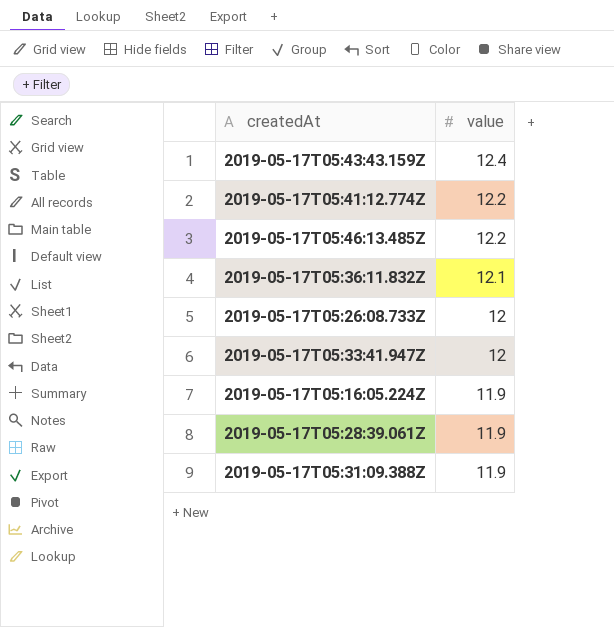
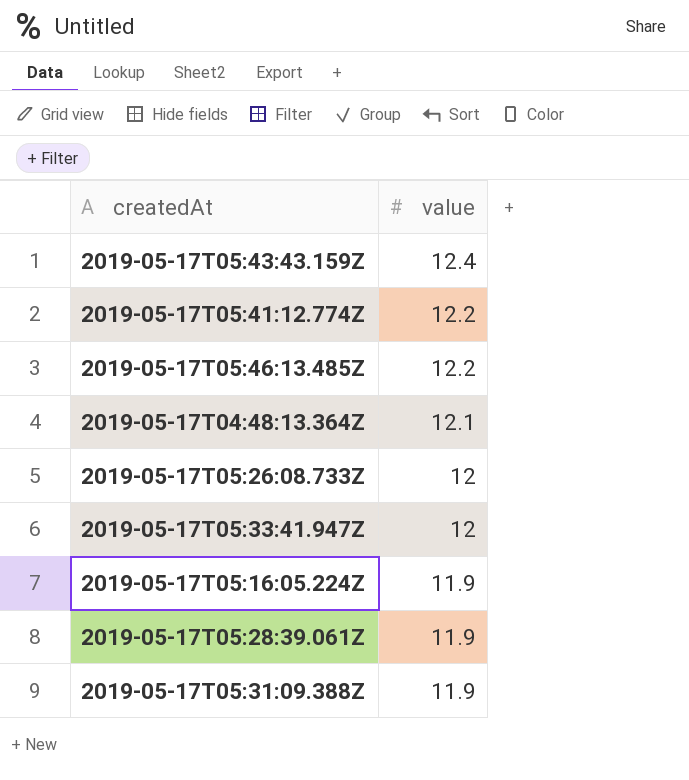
row 2019-05-17T05:36:11.832Z: 12.1 -> none
row 2019-05-17T04:48:13.364Z: none -> 12.1

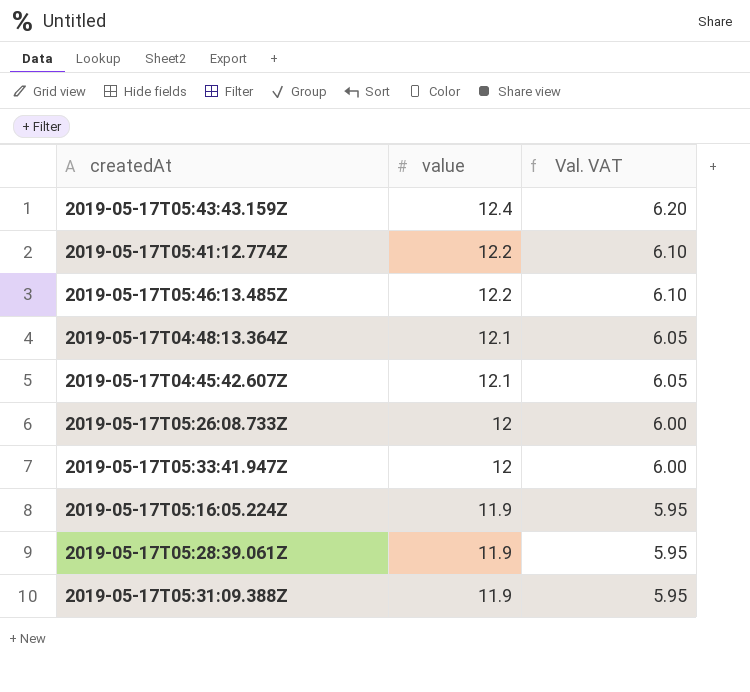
column Val. VAT | formula: none -> [value] * 0.5
row 2019-05-17T04:45:42.607Z: none -> 12.1 | 6.05

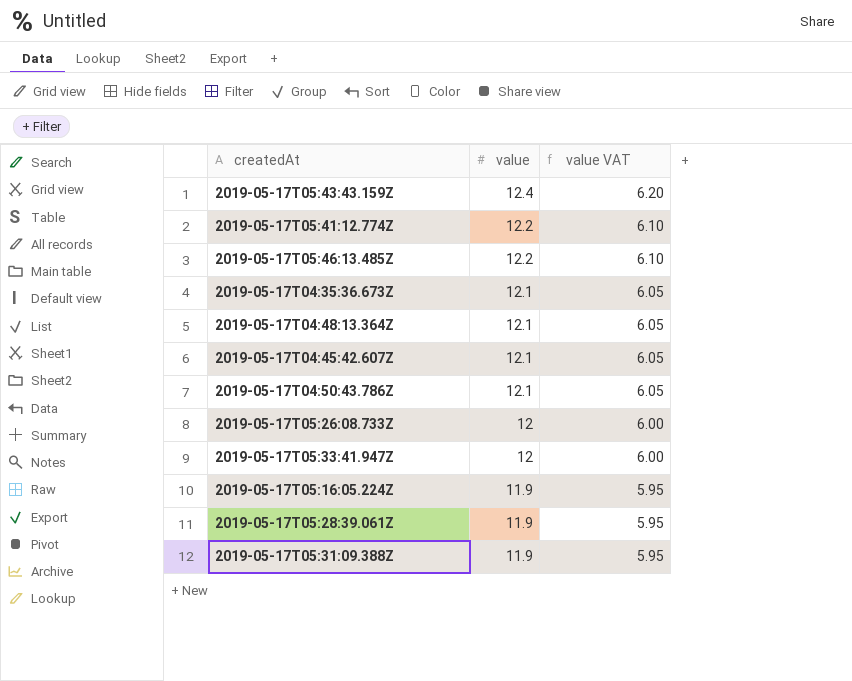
column name: Val. VAT -> value VAT
row 2019-05-17T04:35:36.673Z: none -> 12.1 | 6.05
row 2019-05-17T04:50:43.786Z: none -> 12.1 | 6.05

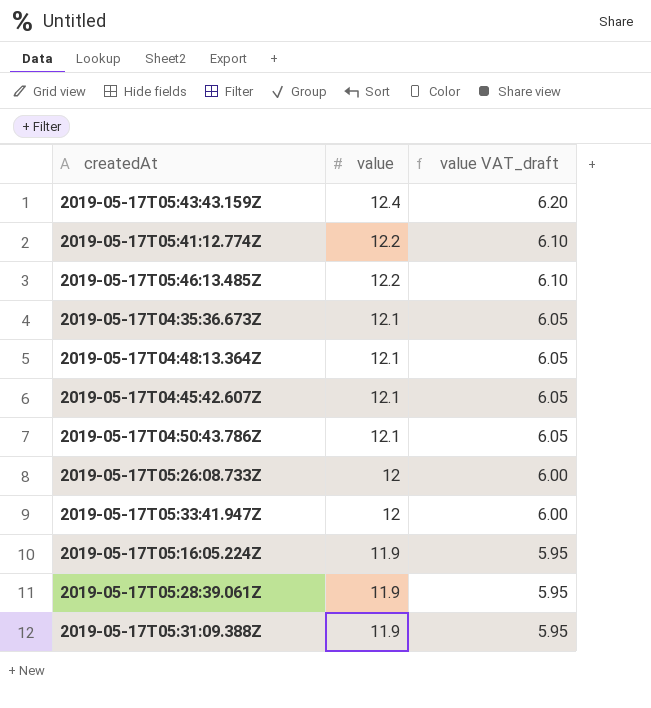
column name: value VAT -> value VAT_draft

